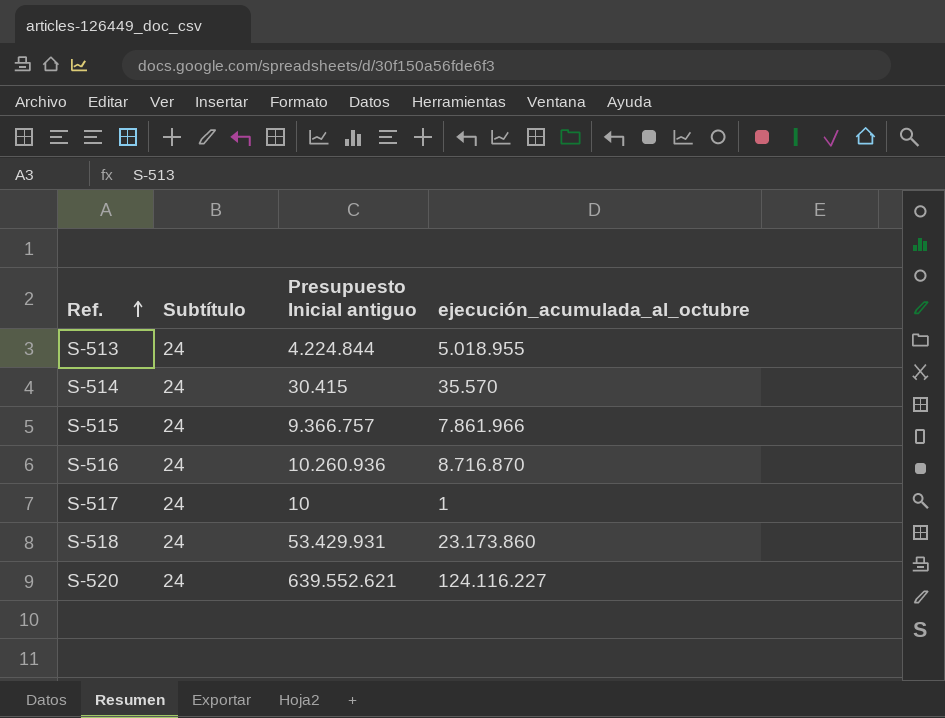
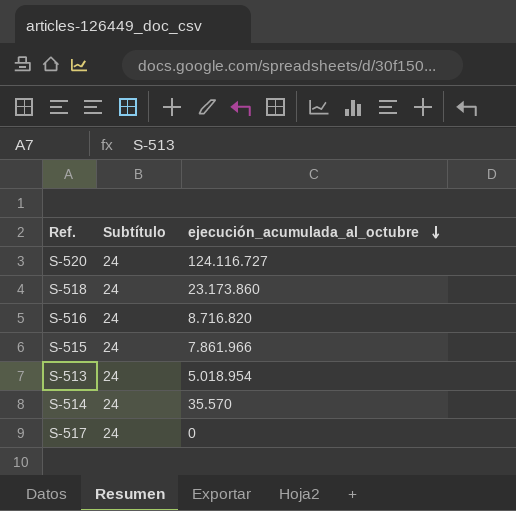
row order: Ref. ascending -> ejecución_acumulada_al_octubre descending
column Presupuesto Inicial antiguo | position: 3 -> none
S-520 | ejecución_acumulada_al_octubre: 124.116.227 -> 124.116.727
S-516 | ejecución_acumulada_al_octubre: 8.716.870 -> 8.716.820
S-513 | ejecución_acumulada_al_octubre: 5.018.955 -> 5.018.954
S-517 | ejecución_acumulada_al_octubre: 1 -> 0

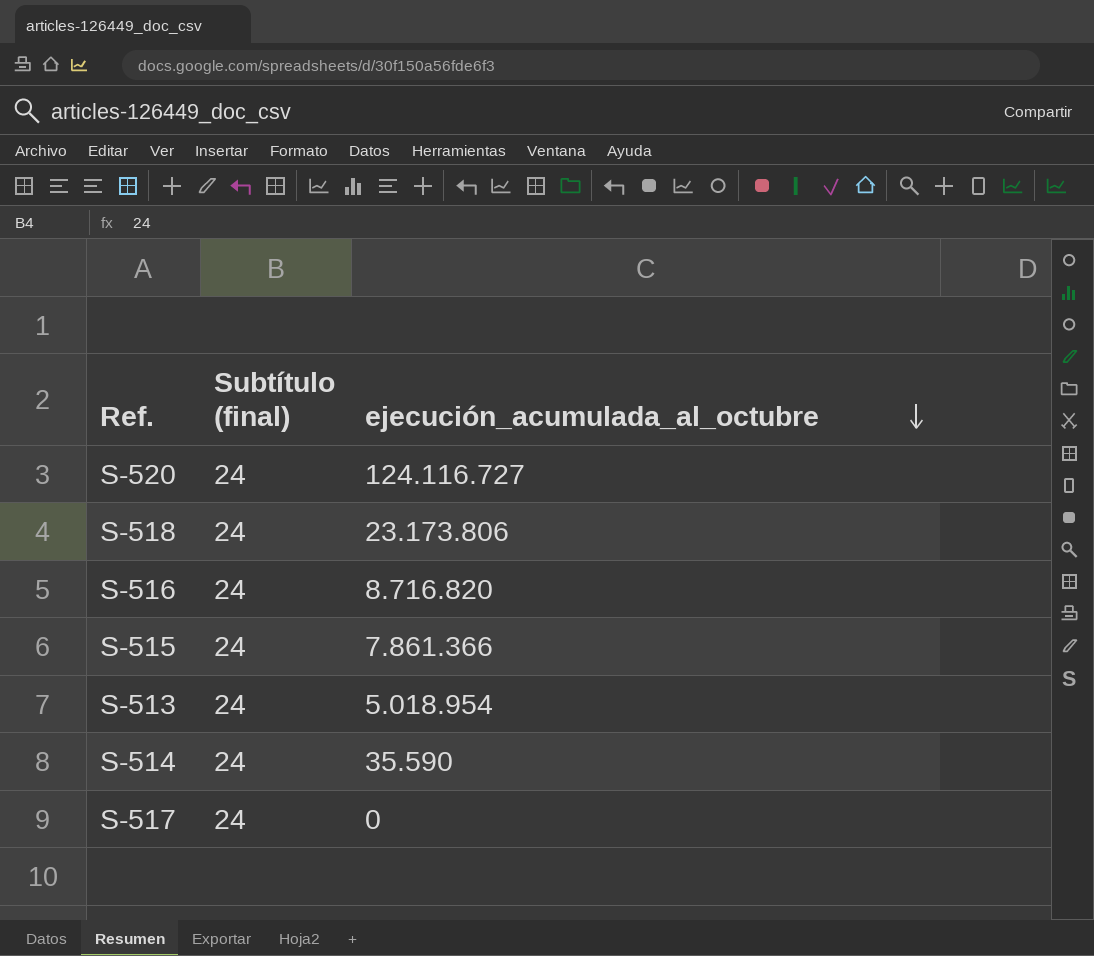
column name: Subtítulo -> Subtítulo (final)
S-518 | ejecución_acumulada_al_octubre: 23.173.860 -> 23.173.806
S-515 | ejecución_acumulada_al_octubre: 7.861.966 -> 7.861.366
S-514 | ejecución_acumulada_al_octubre: 35.570 -> 35.590

